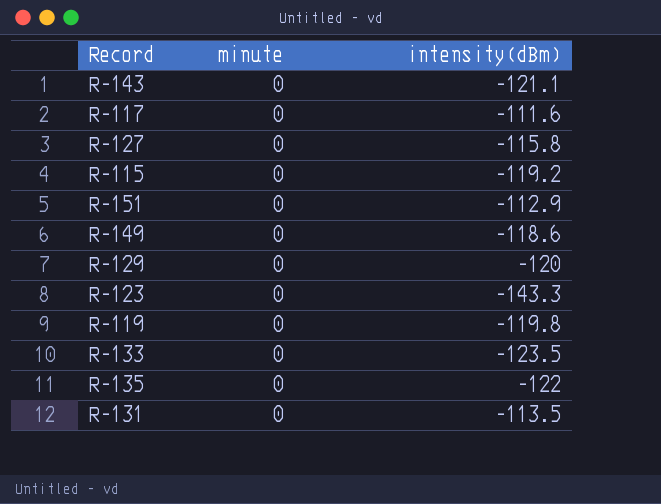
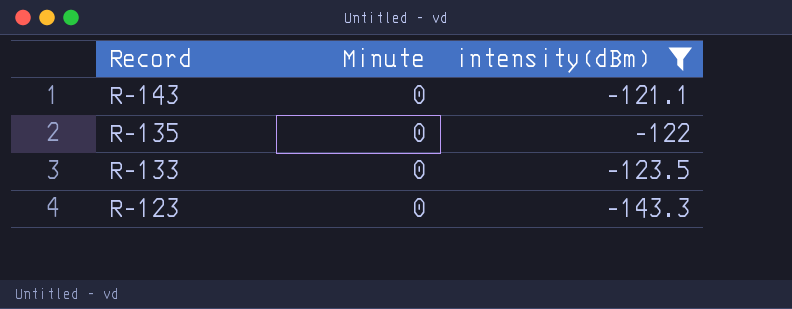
filter: none -> intensity(dBm) <= -121.1
row order: none -> Record descending
column name: minute -> Minute

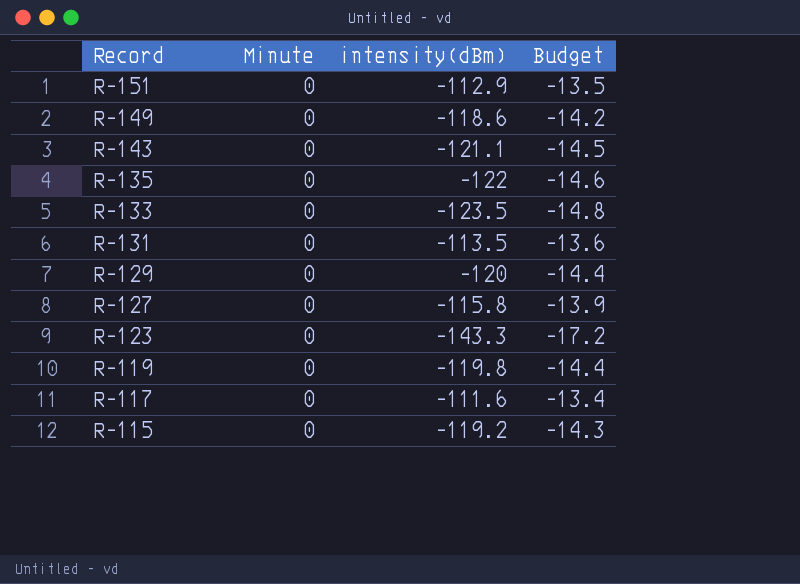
filter: intensity(dBm) <= -121.1 -> none
column Budget | formula: none -> [intensity(dBm)] * 0.12

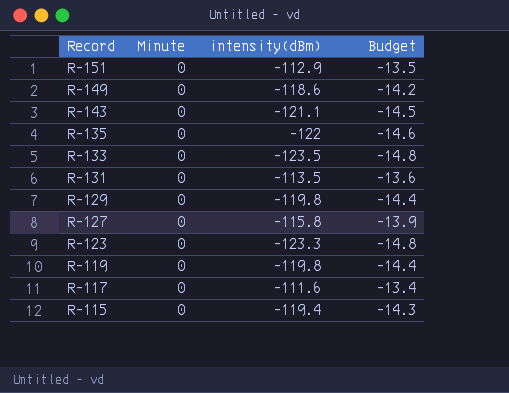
R-129 | intensity(dBm): -120 -> -119.8
R-123 | intensity(dBm): -143.3 -> -123.3
R-123 | Budget: -17.2 -> -14.8
R-115 | intensity(dBm): -119.2 -> -119.4

